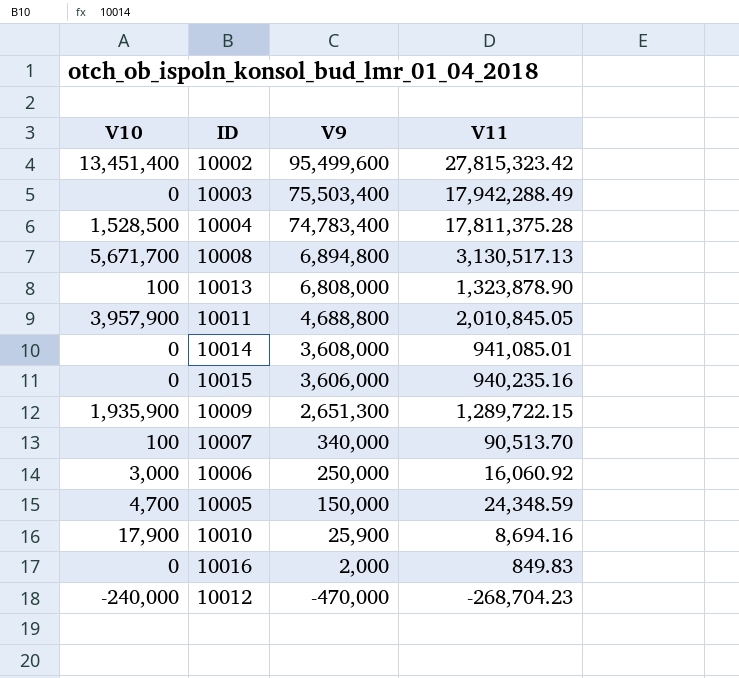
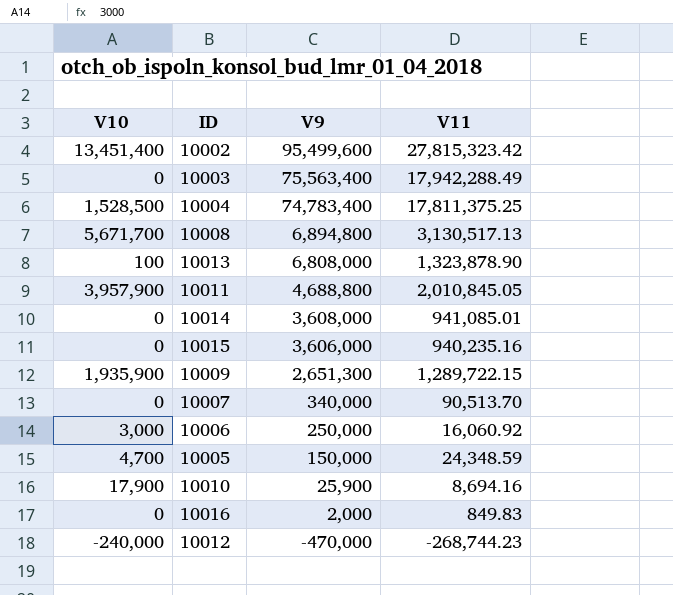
10003 | V9: 75,503,400 -> 75,563,400
10004 | V11: 17,811,375.28 -> 17,811,375.25
10007 | V10: 100 -> 0
10012 | V11: -268,704.23 -> -268,744.23

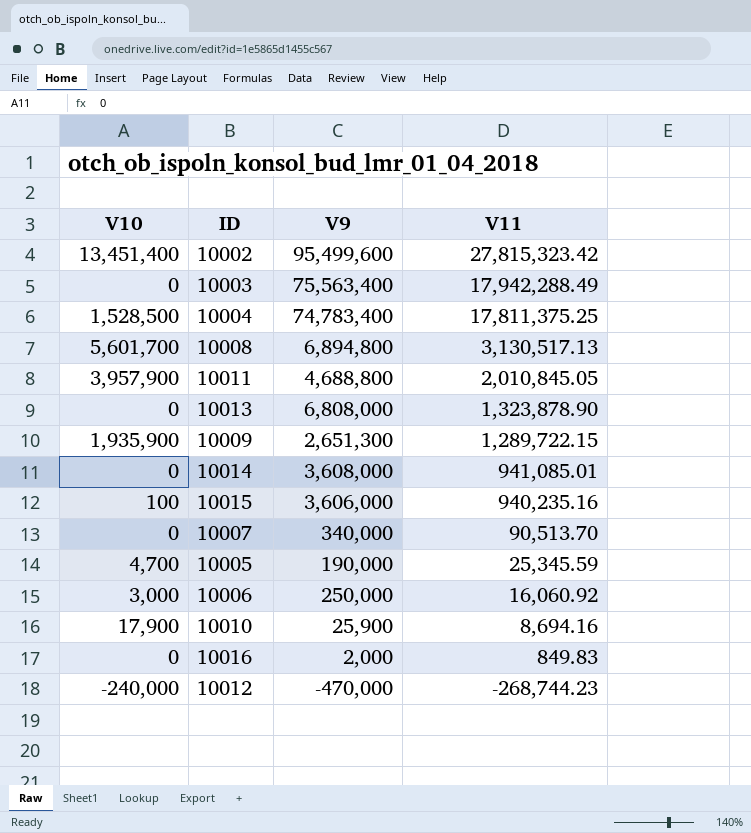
row order: V9 descending -> V11 descending
10008 | V10: 5,671,700 -> 5,601,700
10013 | V10: 100 -> 0
10015 | V10: 0 -> 100
10005 | V9: 150,000 -> 190,000
10005 | V11: 24,348.59 -> 25,345.59

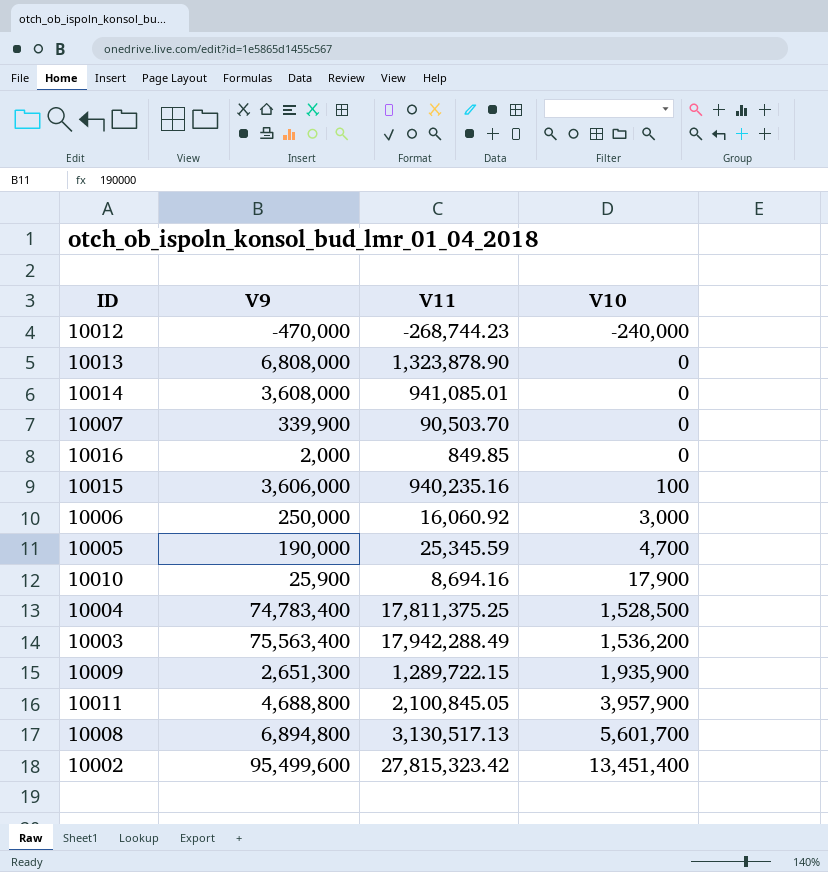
row order: V11 descending -> V10 ascending
column V10 | position: 1 -> 4
10007 | V9: 340,000 -> 339,900
10007 | V11: 90,513.70 -> 90,503.70
10016 | V11: 849.83 -> 849.85
10003 | V10: 0 -> 1,536,200
10011 | V11: 2,010,845.05 -> 2,100,845.05

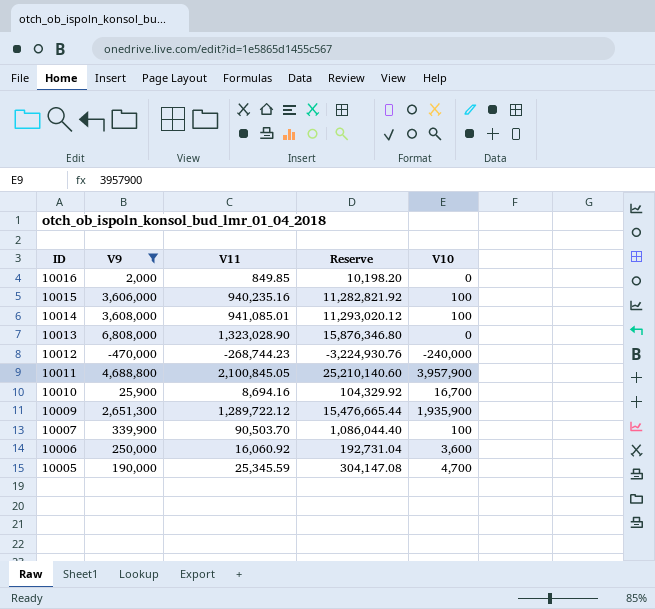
filter: none -> V9 <= 6,808,000
row order: V10 ascending -> ID descending
column Reserve | formula: none -> [V11] * 12
10014 | V10: 0 -> 100
10013 | V11: 1,323,878.90 -> 1,323,028.90
10010 | V10: 17,900 -> 16,700
10009 | V11: 1,289,722.15 -> 1,289,722.12
10007 | V10: 0 -> 100
10006 | V10: 3,000 -> 3,600

